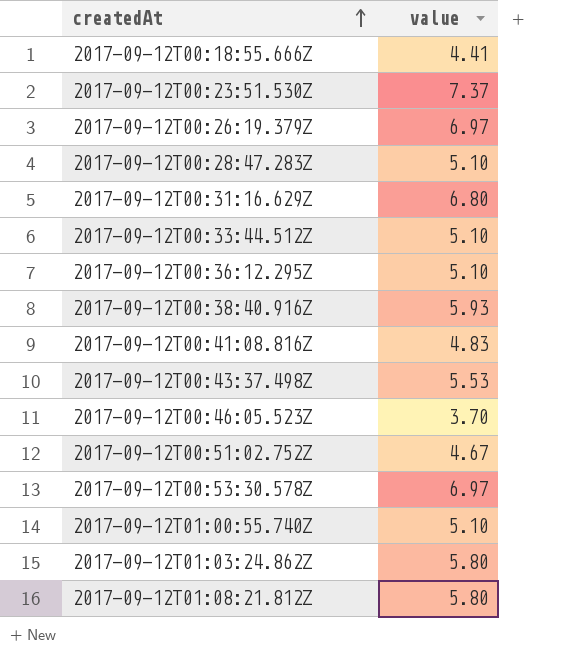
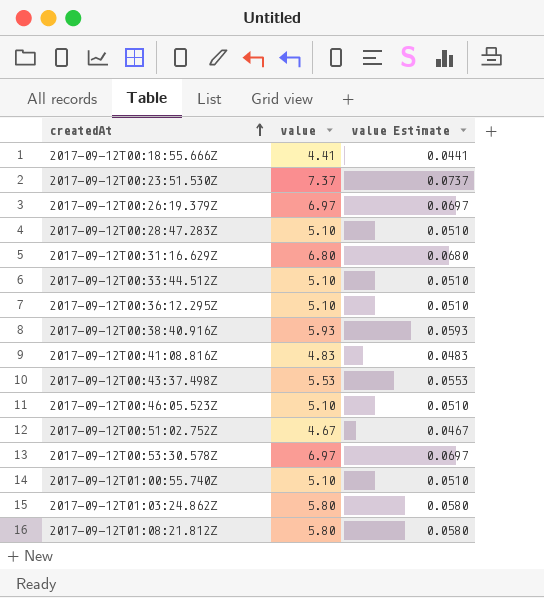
column value Estimate | formula: none -> [value] * 0.01
2017-09-12T00:46:05.523Z | value: 3.70 -> 5.10

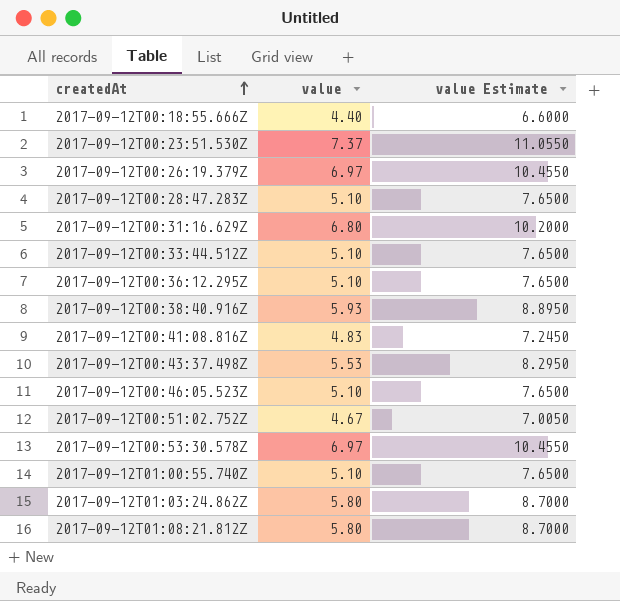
column value Estimate | formula: [value] * 0.01 -> [value] * 1.5
2017-09-12T00:18:55.666Z | value: 4.41 -> 4.40

